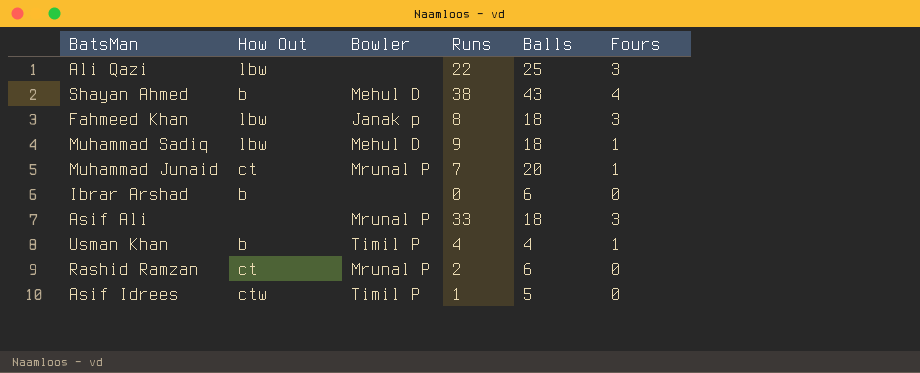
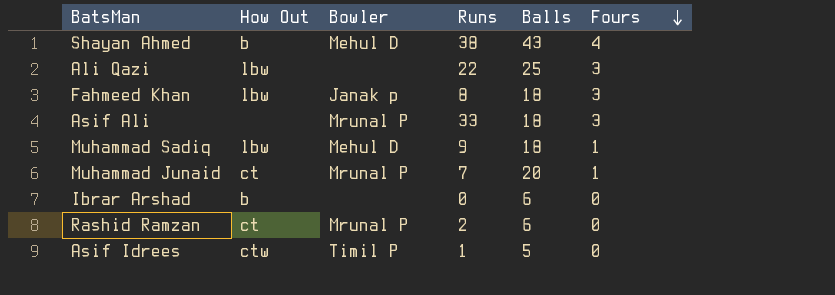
row order: none -> Fours descending
row Usman Khan: b | Timil P | 4 | 4 | 1 -> none

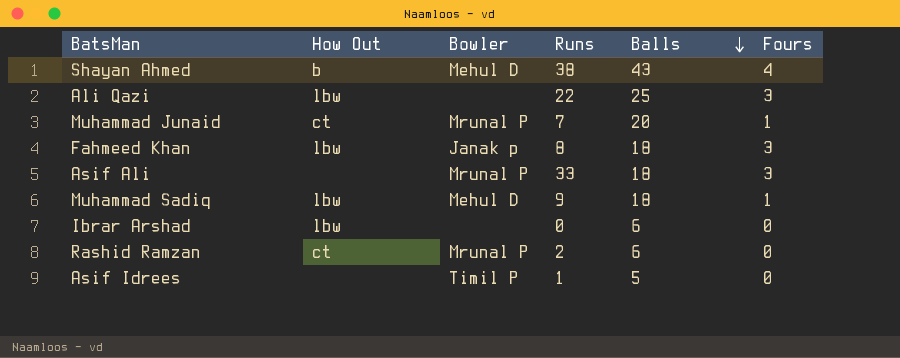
row order: Fours descending -> Balls descending
Ibrar Arshad | How Out: b -> lbw
Asif Idrees | How Out: ctw -> none

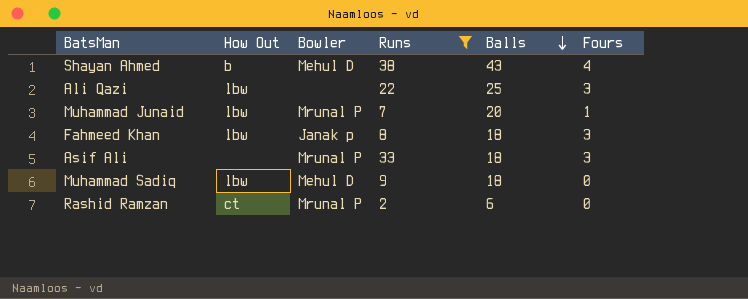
filter: none -> Runs >= 2
Muhammad Junaid | How Out: ct -> lbw
Muhammad Sadiq | Fours: 1 -> 0

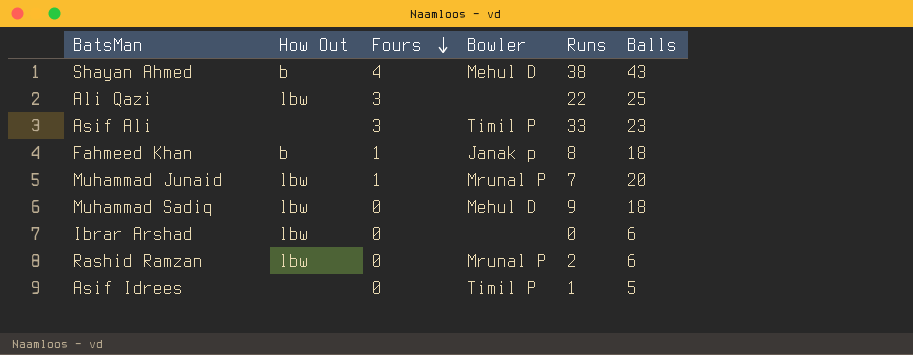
filter: Runs >= 2 -> none
row order: Balls descending -> Fours descending
column Fours | position: 6 -> 3
Asif Ali | Bowler: Mrunal P -> Timil P
Asif Ali | Balls: 18 -> 23
Fahmeed Khan | How Out: lbw -> b
Fahmeed Khan | Fours: 3 -> 1
Rashid Ramzan | How Out: ct -> lbw

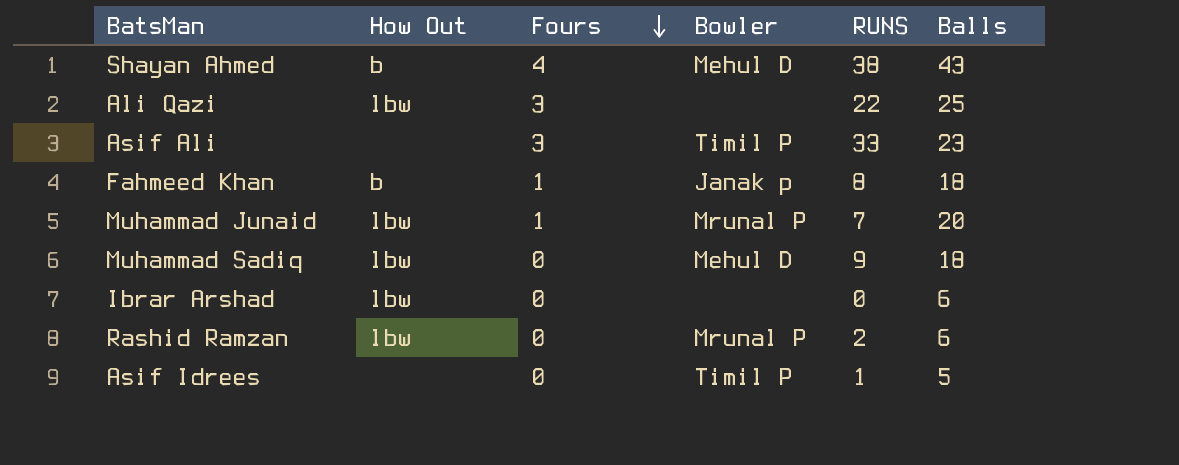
column name: Runs -> RUNS

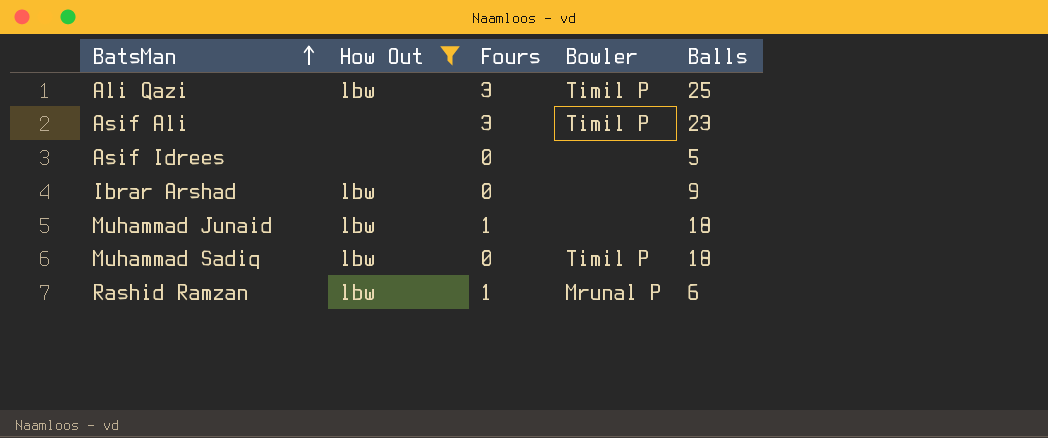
filter: none -> How Out != b
row order: Fours descending -> BatsMan ascending
column RUNS | position: 5 -> none
Ali Qazi | Bowler: none -> Timil P
Asif Idrees | Bowler: Timil P -> none
Ibrar Arshad | Balls: 6 -> 9
Muhammad Junaid | Bowler: Mrunal P -> none
Muhammad Junaid | Balls: 20 -> 18
Muhammad Sadiq | Bowler: Mehul D -> Timil P
Rashid Ramzan | Fours: 0 -> 1

